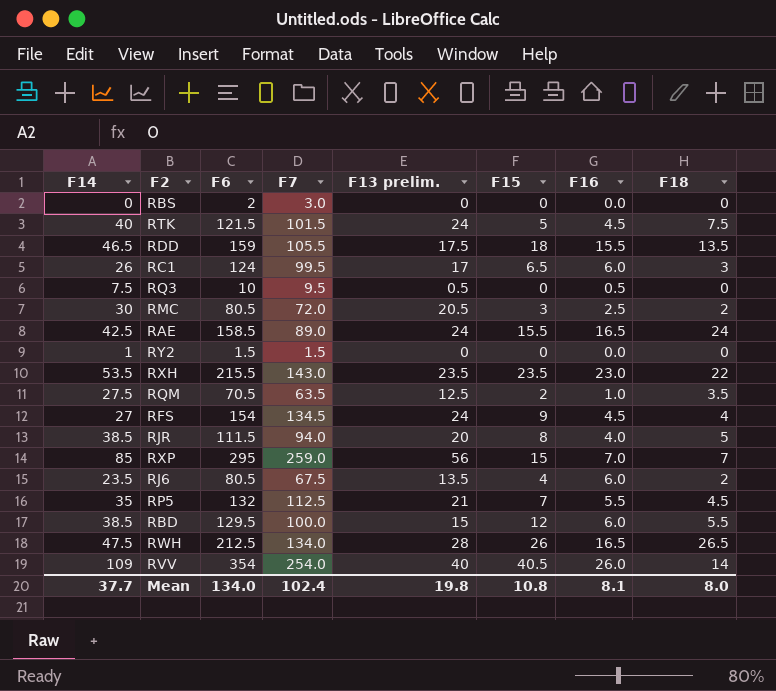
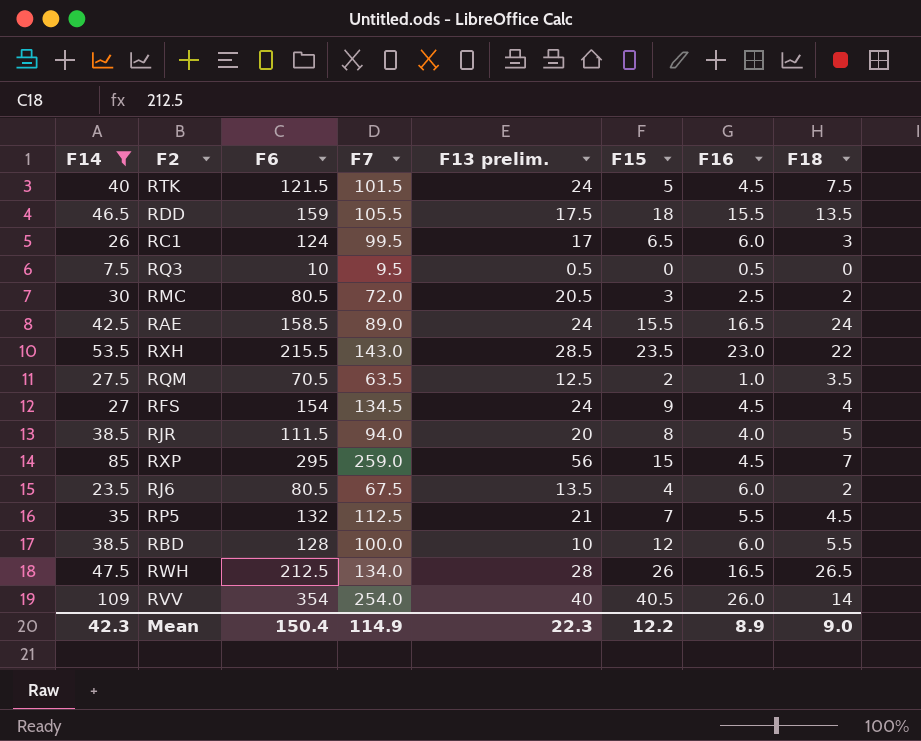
filter: none -> F14 >= 7.5
RXH | F13 prelim.: 23.5 -> 28.5
RXP | F16: 7.0 -> 4.5
RBD | F6: 129.5 -> 128
RBD | F13 prelim.: 15 -> 10
Mean | F14: 37.7 -> 42.3
Mean | F6: 134.0 -> 150.4
Mean | F7: 102.4 -> 114.9
Mean | F13 prelim.: 19.8 -> 22.3
Mean | F15: 10.8 -> 12.2
Mean | F16: 8.1 -> 8.9
Mean | F18: 8.0 -> 9.0

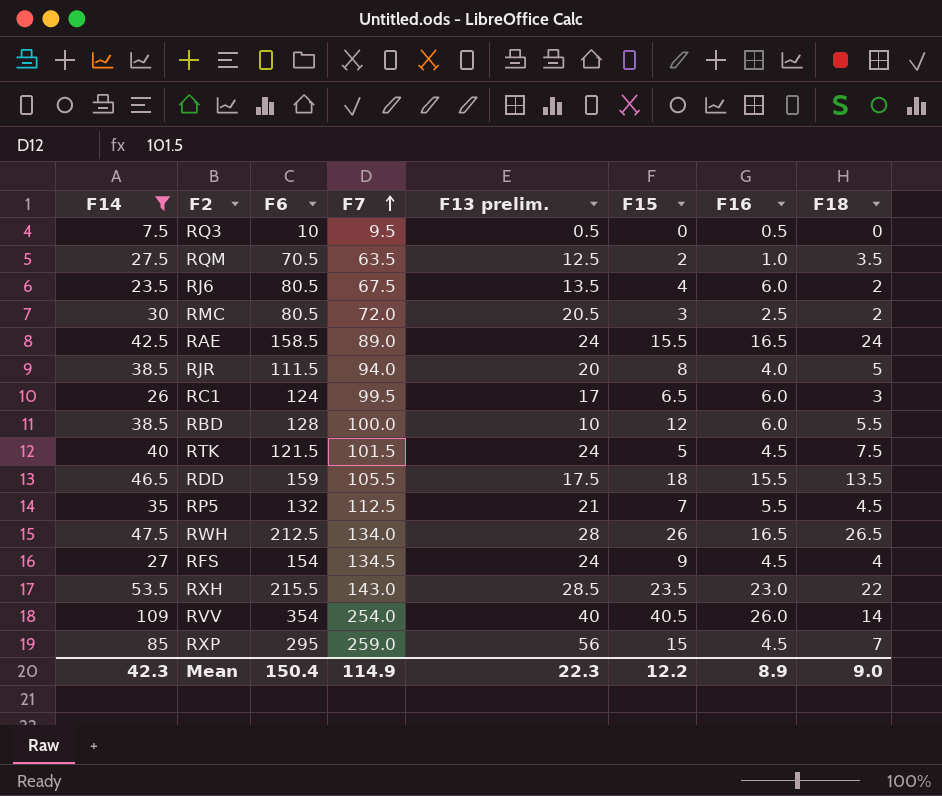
row order: none -> F7 ascending

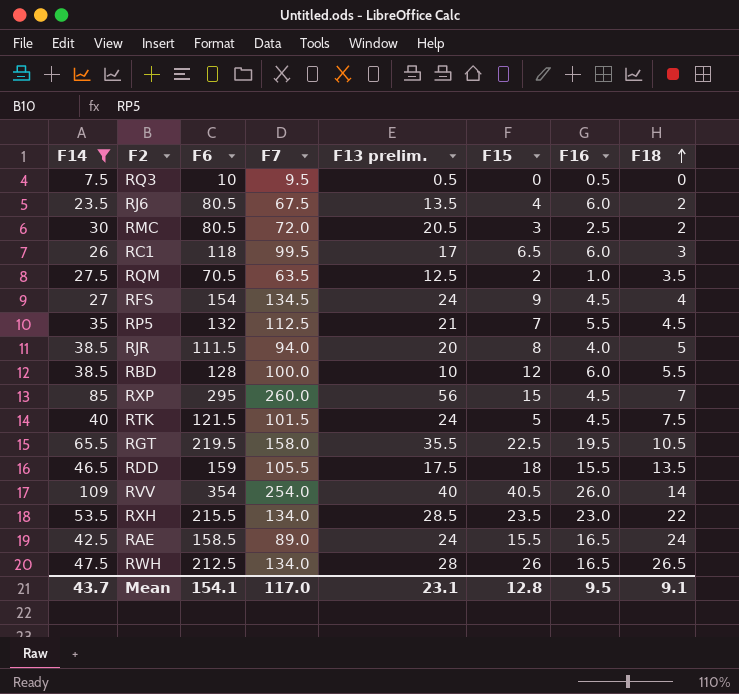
row order: F7 ascending -> F18 ascending
RC1 | F6: 124 -> 118
RXP | F7: 259.0 -> 260.0
row RGT: none -> 65.5 | 219.5 | 158.0 | 35.5 | 22.5 | 19.5 | 10.5
RXH | F7: 143.0 -> 134.0
Mean | F14: 42.3 -> 43.7
Mean | F6: 150.4 -> 154.1
Mean | F7: 114.9 -> 117.0
Mean | F13 prelim.: 22.3 -> 23.1
Mean | F15: 12.2 -> 12.8
Mean | F16: 8.9 -> 9.5
Mean | F18: 9.0 -> 9.1

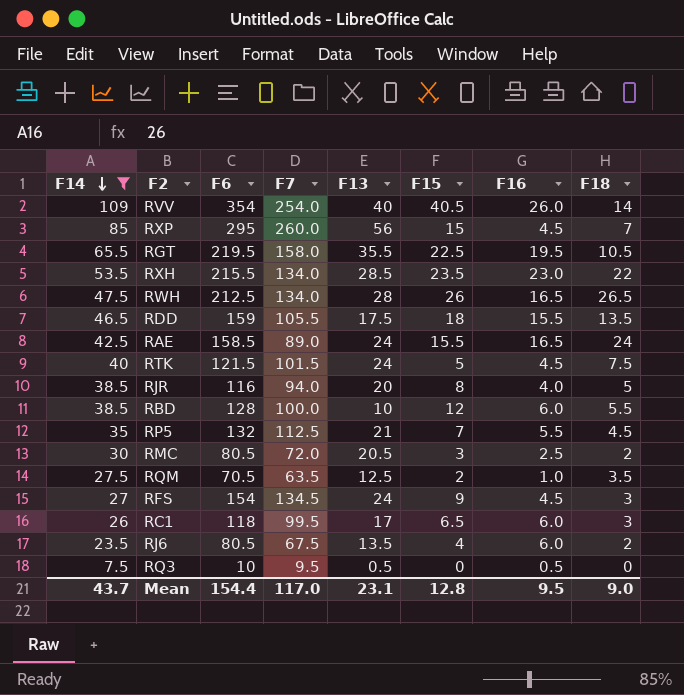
row order: F18 ascending -> F14 descending
column name: F13 prelim. -> F13
RJR | F6: 111.5 -> 116
RFS | F18: 4 -> 3
Mean | F6: 154.1 -> 154.4
Mean | F18: 9.1 -> 9.0

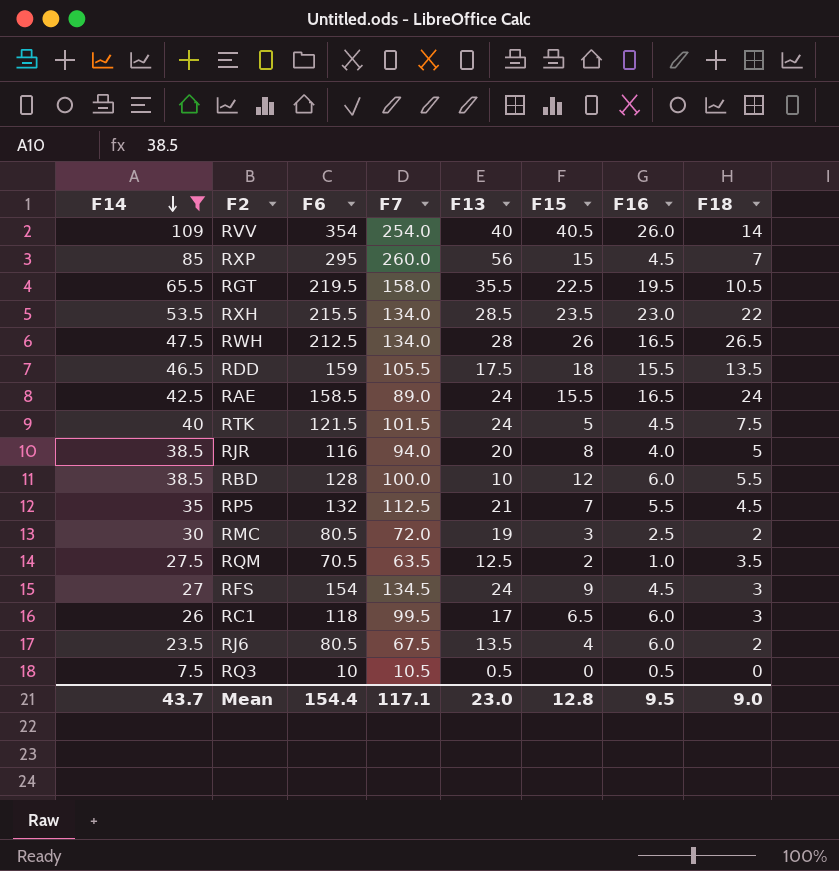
RMC | F13: 20.5 -> 19
RQ3 | F7: 9.5 -> 10.5
Mean | F7: 117.0 -> 117.1
Mean | F13: 23.1 -> 23.0

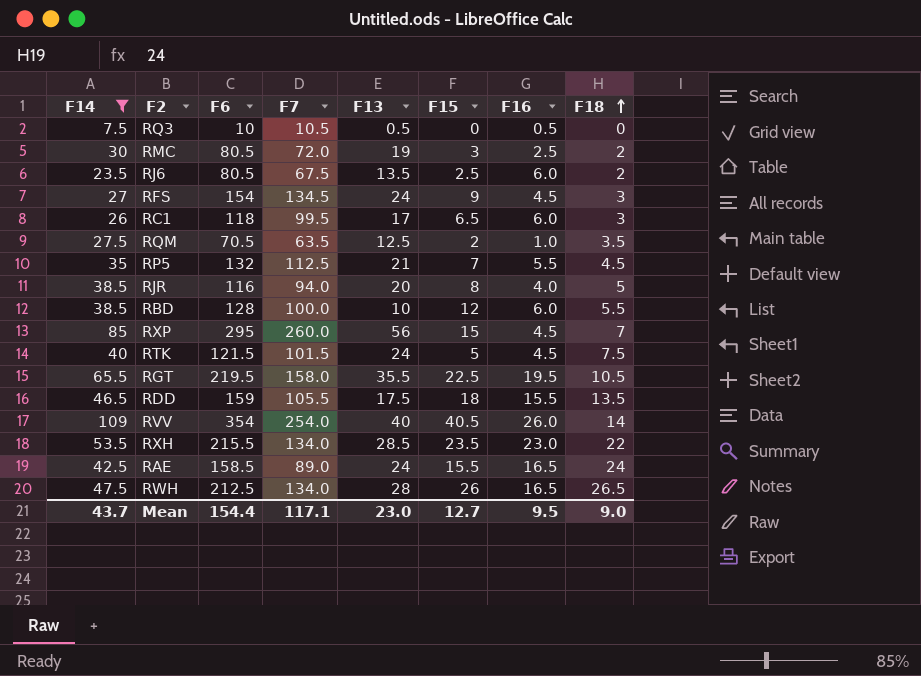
row order: F14 descending -> F18 ascending
RJ6 | F15: 4 -> 2.5
Mean | F15: 12.8 -> 12.7

